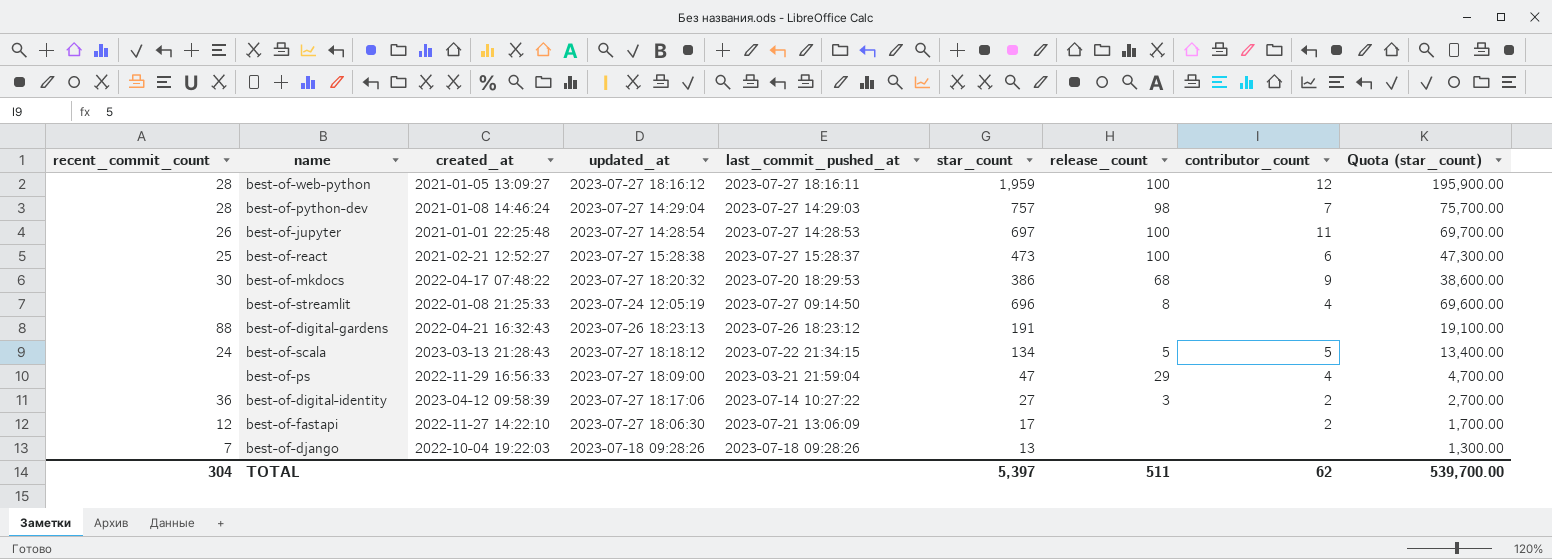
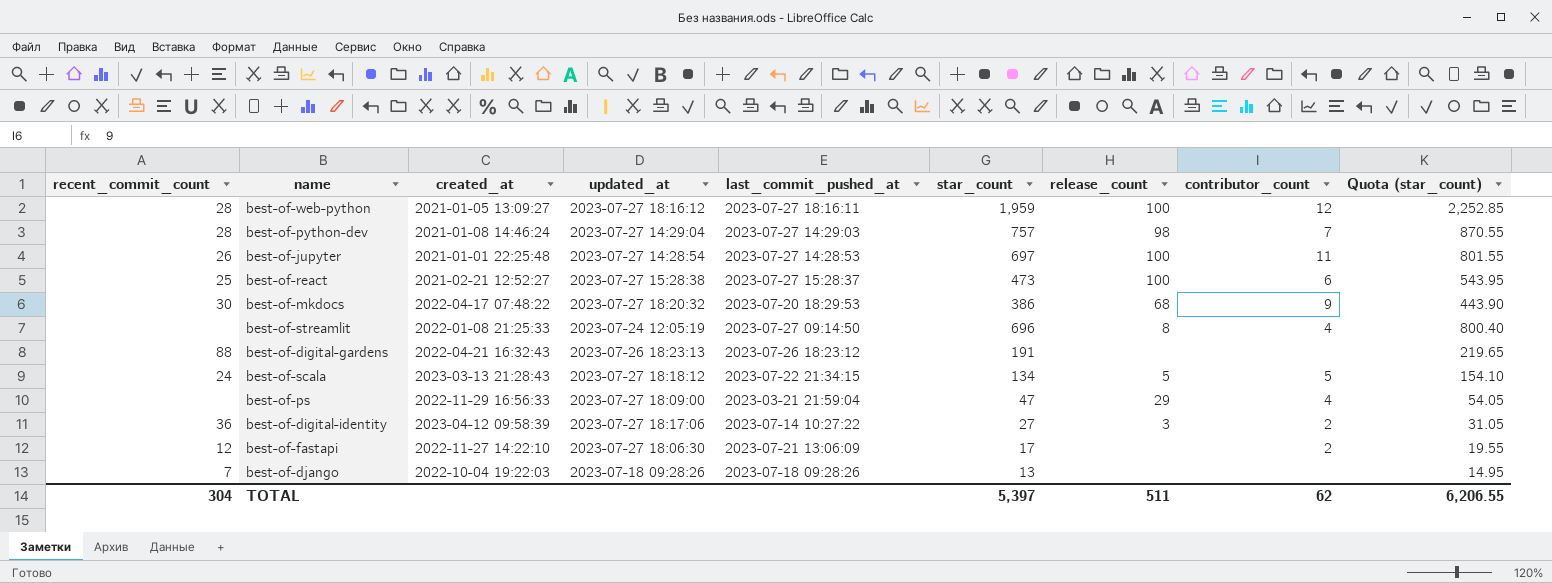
column Quota (star_count) | formula: [star_count] * 100 -> [star_count] * 1.15
TOTAL | Quota (star_count): 539,700.00 -> 6,206.55

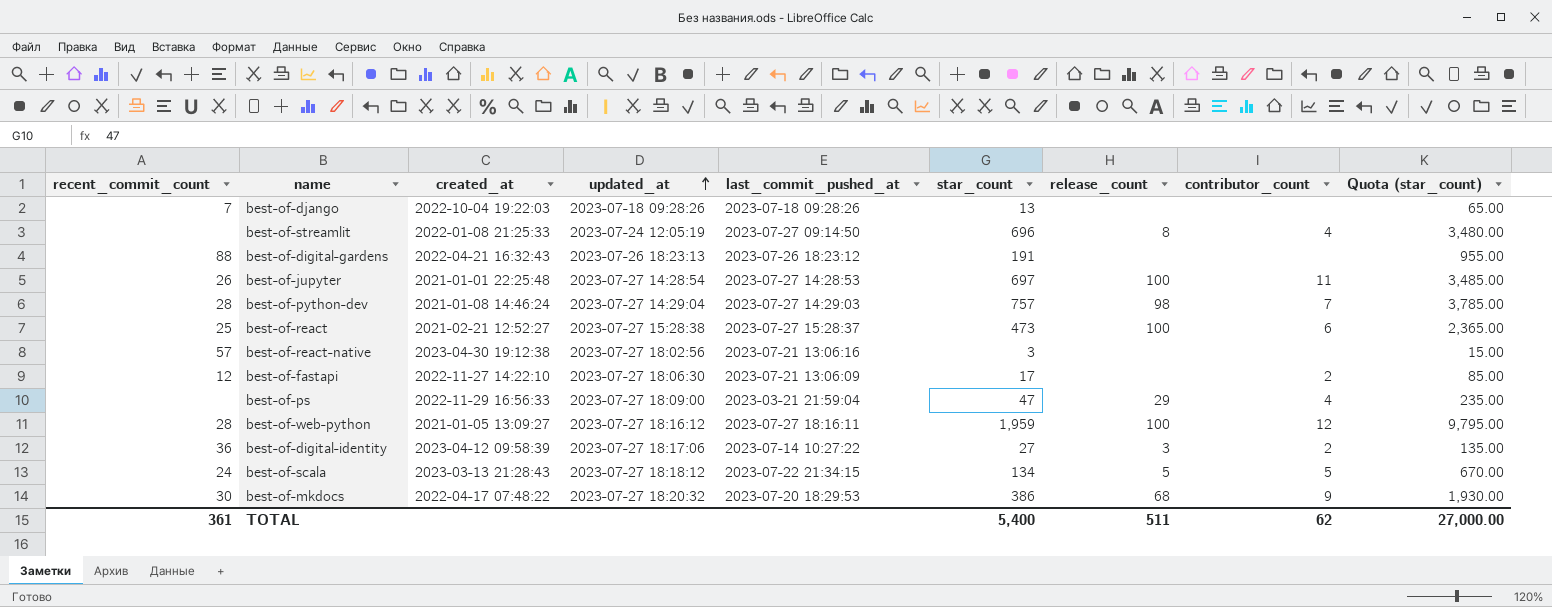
row order: none -> updated_at ascending
column Quota (star_count) | formula: [star_count] * 1.15 -> [star_count] * 5
row best-of-react-native: none -> 57 | 2023-04-30 19:12:38 | 2023-07-27 18:02:56 | 2023-07-21 13:06:16 | 3 | none | none | 15.00
TOTAL | recent_commit_count: 304 -> 361
TOTAL | star_count: 5,397 -> 5,400
TOTAL | Quota (star_count): 6,206.55 -> 27,000.00

